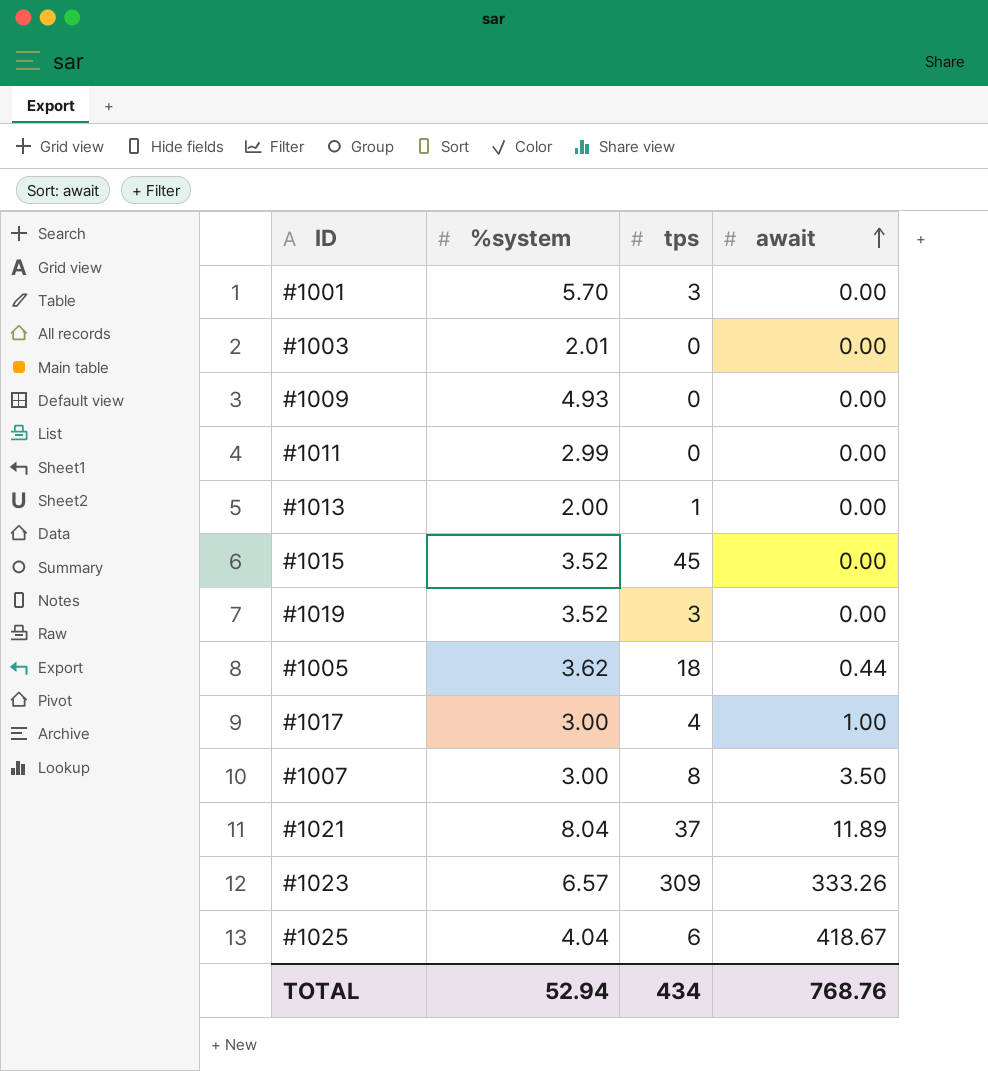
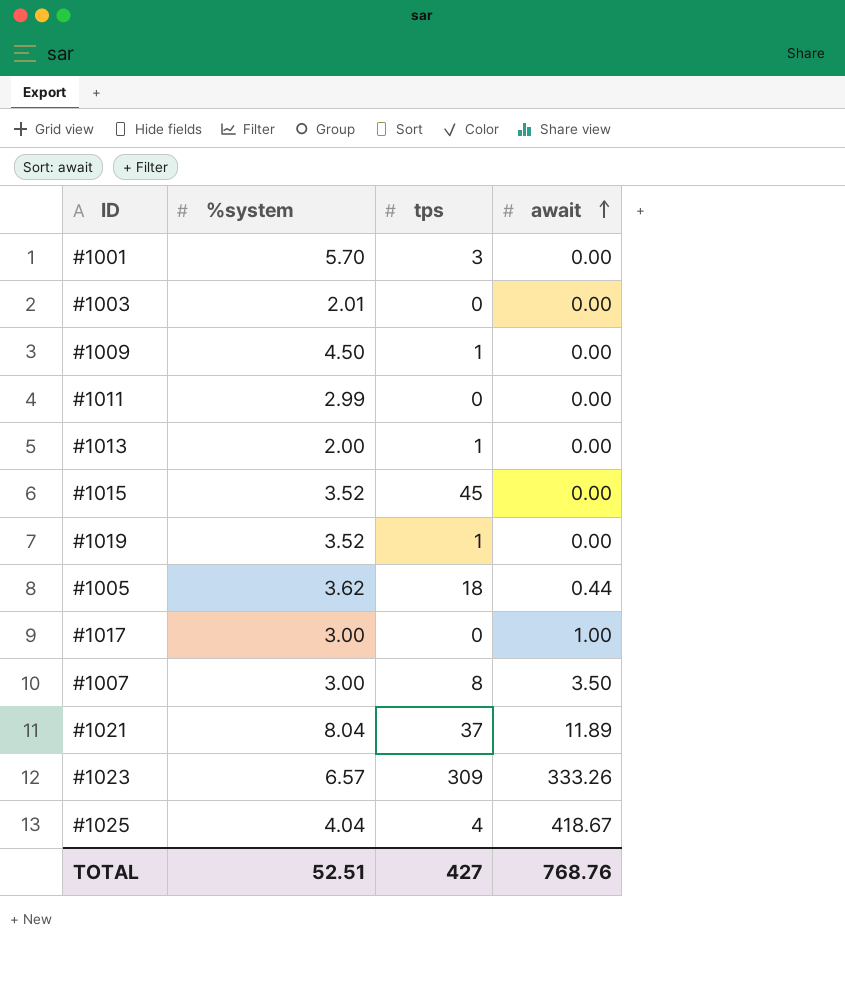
#1009 | %system: 4.93 -> 4.50
#1009 | tps: 0 -> 1
#1019 | tps: 3 -> 1
#1017 | tps: 4 -> 0
#1025 | tps: 6 -> 4
TOTAL | %system: 52.94 -> 52.51
TOTAL | tps: 434 -> 427

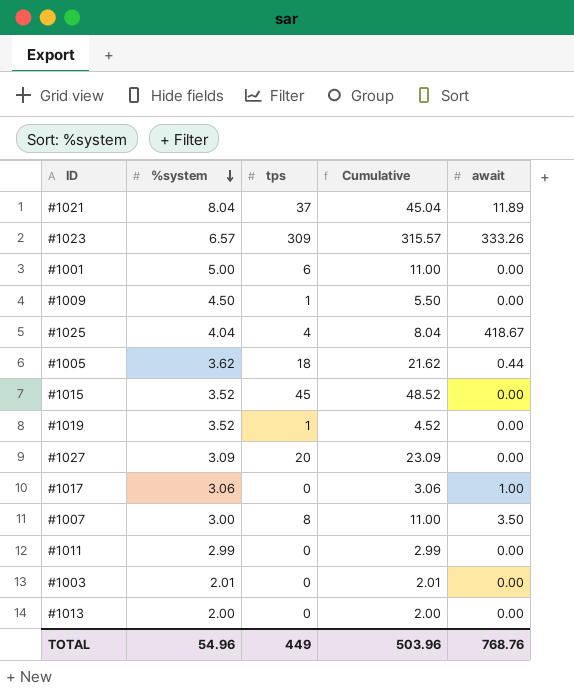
row order: await ascending -> %system descending
column Cumulative | formula: none -> [%system] + [tps]
#1001 | %system: 5.70 -> 5.00
#1001 | tps: 3 -> 6
row #1027: none -> 3.09 | 20 | 23.09 | 0.00
#1017 | %system: 3.00 -> 3.06
#1013 | tps: 1 -> 0
TOTAL | %system: 52.51 -> 54.96
TOTAL | tps: 427 -> 449

